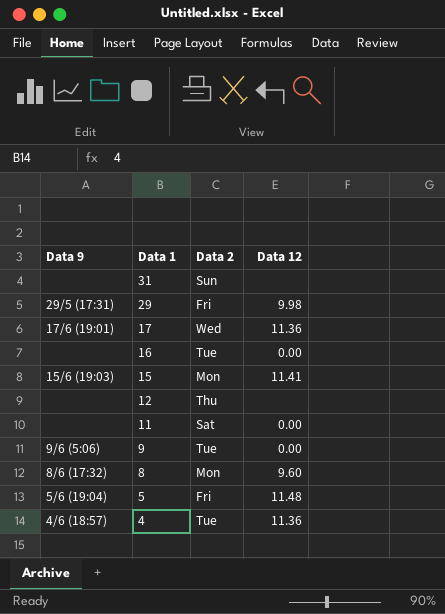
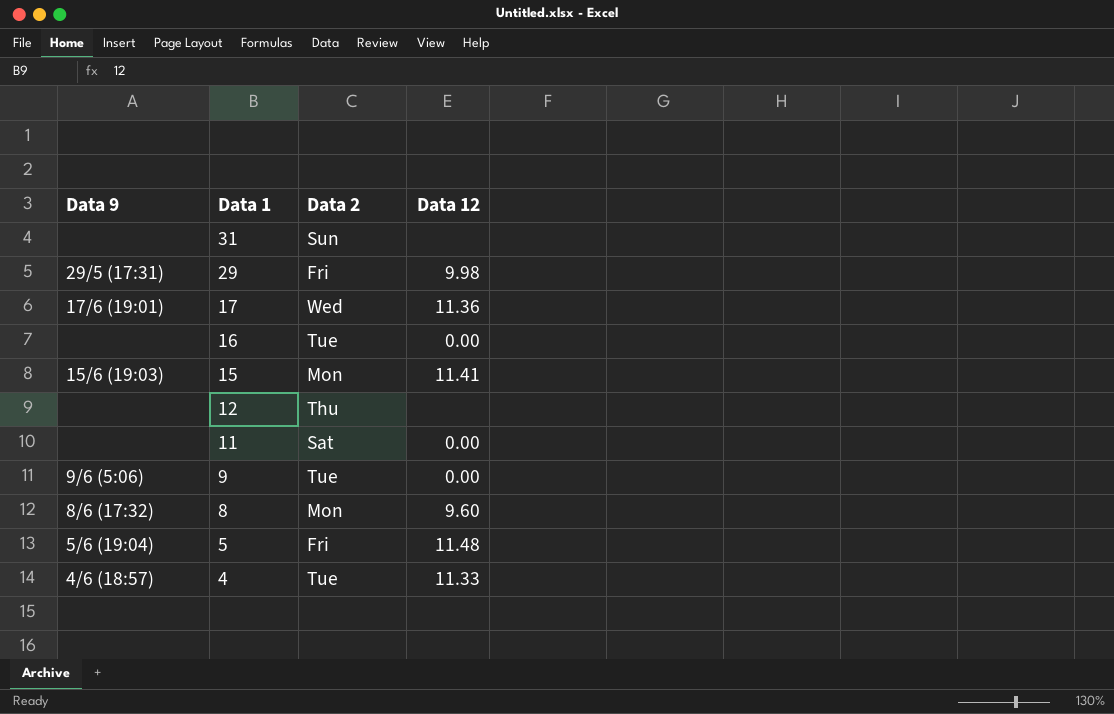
4 | Data 12: 11.36 -> 11.33

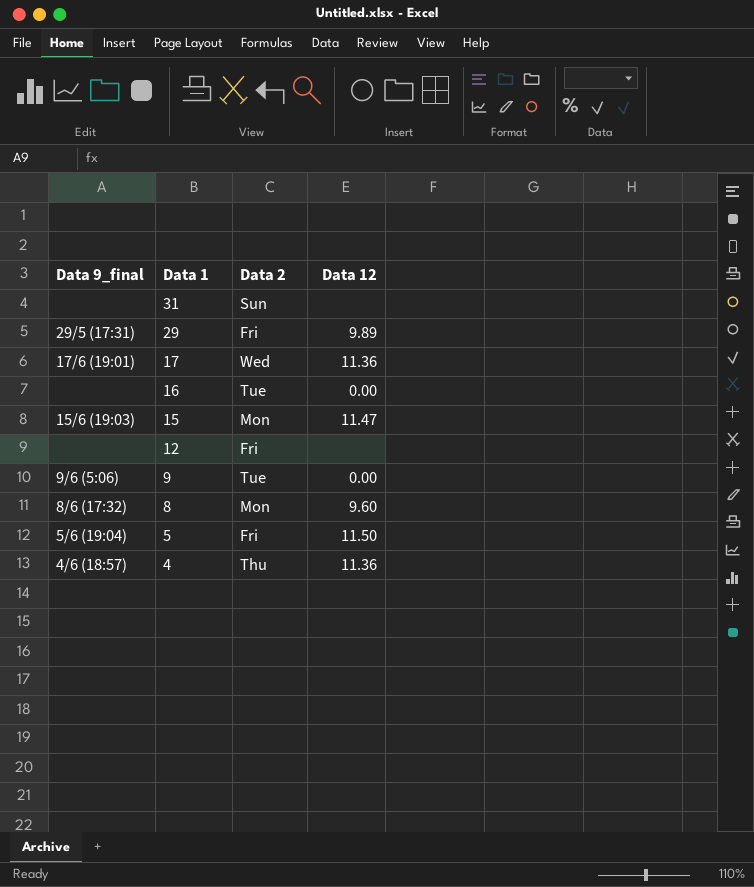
column name: Data 9 -> Data 9_final
row 11: none | Sat | 0.00 -> none
29 | Data 12: 9.98 -> 9.89
15 | Data 12: 11.41 -> 11.47
12 | Data 2: Thu -> Fri
5 | Data 12: 11.48 -> 11.50
4 | Data 2: Tue -> Thu
4 | Data 12: 11.33 -> 11.36

